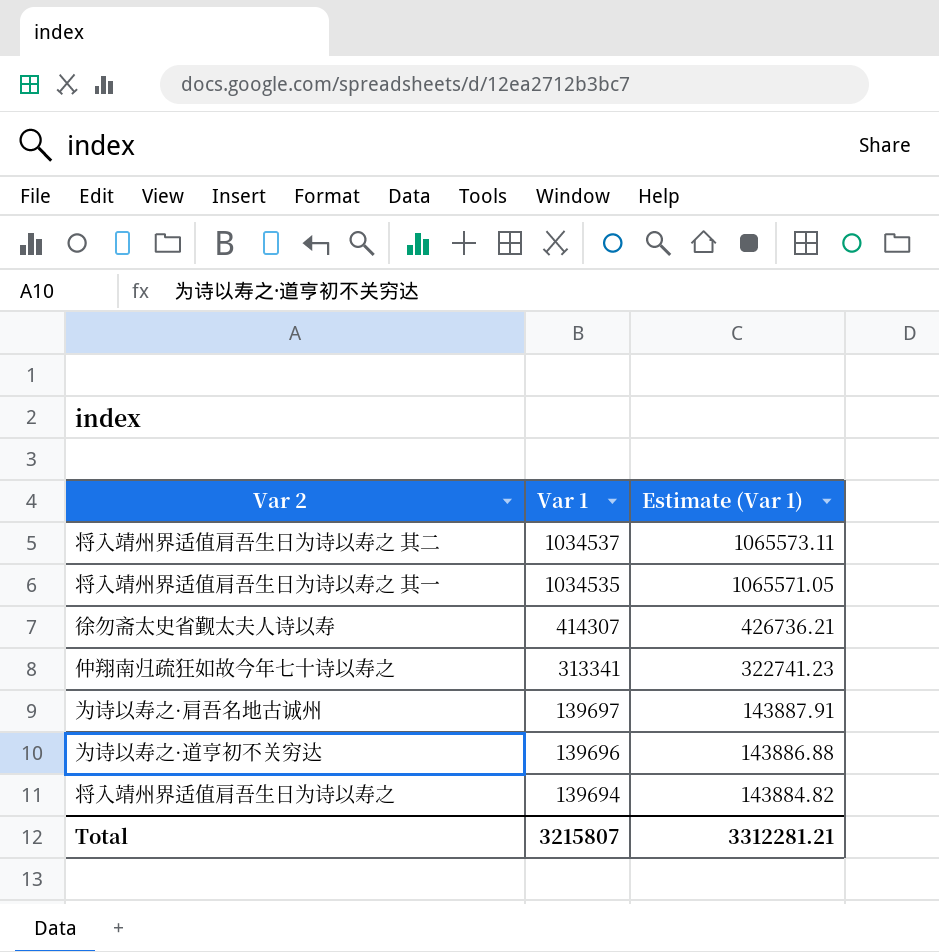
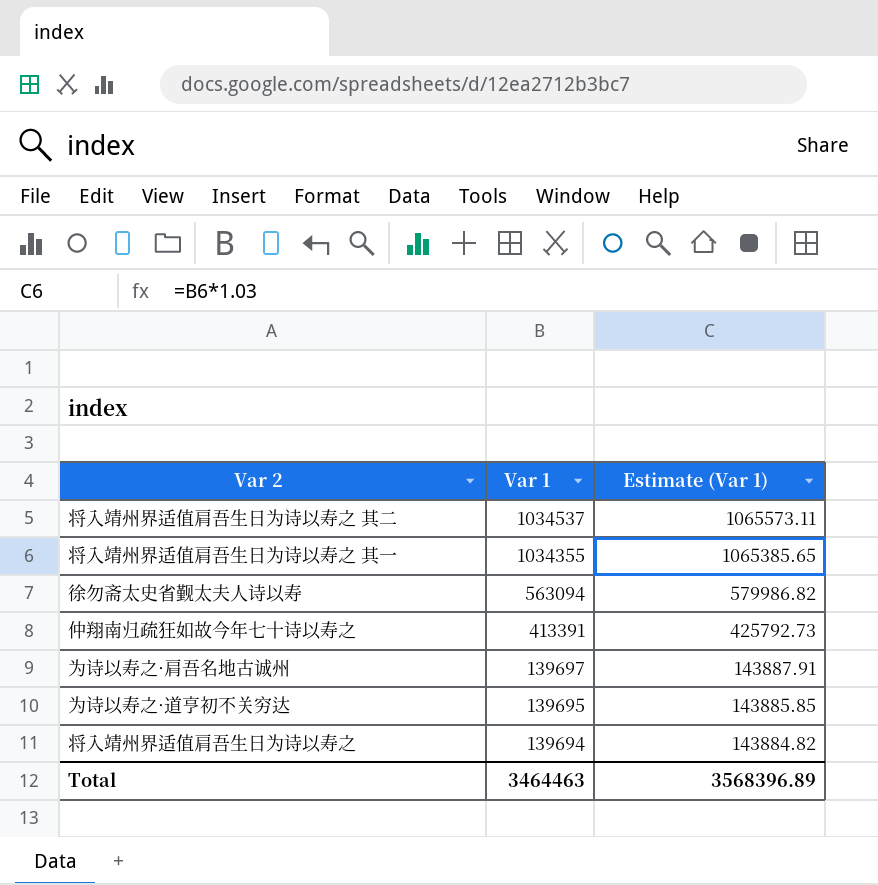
将入靖州界适值肩吾生日为诗以寿之 其一 | Var 1: 1034535 -> 1034355
将入靖州界适值肩吾生日为诗以寿之 其一 | Estimate (Var 1): 1065571.05 -> 1065385.65
徐勿斋太史省觐太夫人诗以寿 | Var 1: 414307 -> 563094
徐勿斋太史省觐太夫人诗以寿 | Estimate (Var 1): 426736.21 -> 579986.82
仲翔南归疏狂如故今年七十诗以寿之 | Var 1: 313341 -> 413391
仲翔南归疏狂如故今年七十诗以寿之 | Estimate (Var 1): 322741.23 -> 425792.73
为诗以寿之·道亨初不关穷达 | Var 1: 139696 -> 139695
为诗以寿之·道亨初不关穷达 | Estimate (Var 1): 143886.88 -> 143885.85
Total | Var 1: 3215807 -> 3464463
Total | Estimate (Var 1): 3312281.21 -> 3568396.89

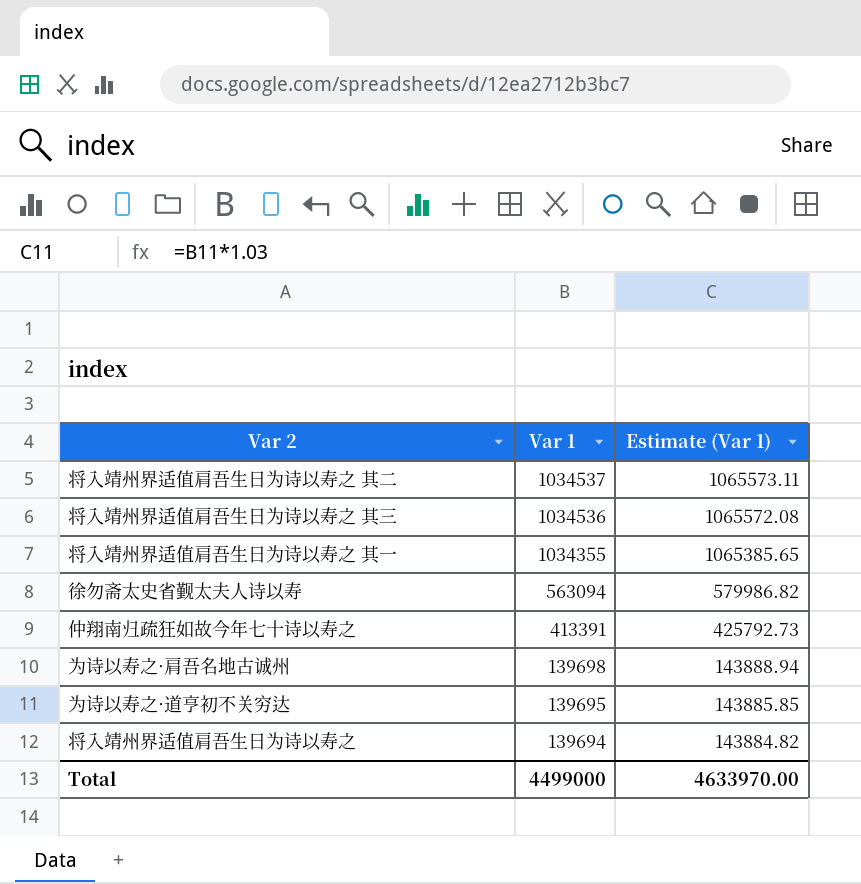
row 将入靖州界适值肩吾生日为诗以寿之 其三: none -> 1034536 | 1065572.08
为诗以寿之·肩吾名地古诚州 | Var 1: 139697 -> 139698
为诗以寿之·肩吾名地古诚州 | Estimate (Var 1): 143887.91 -> 143888.94
Total | Var 1: 3464463 -> 4499000
Total | Estimate (Var 1): 3568396.89 -> 4633970.00

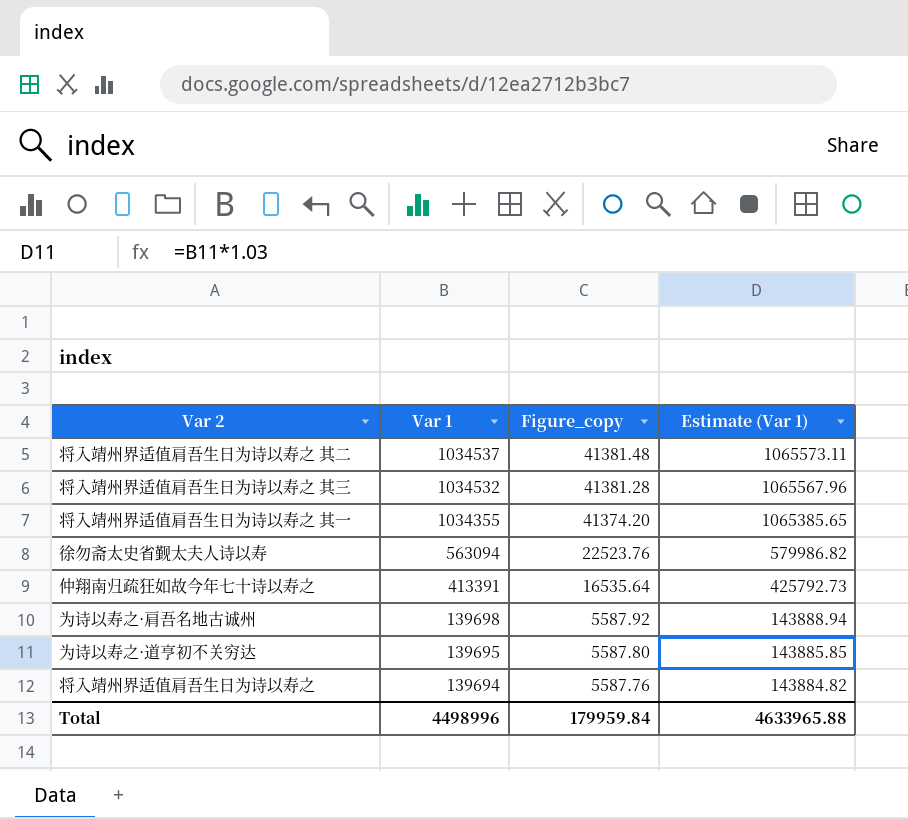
column Figure_copy | formula: none -> [Var 1] * 0.04
将入靖州界适值肩吾生日为诗以寿之 其三 | Var 1: 1034536 -> 1034532
将入靖州界适值肩吾生日为诗以寿之 其三 | Estimate (Var 1): 1065572.08 -> 1065567.96
Total | Var 1: 4499000 -> 4498996
Total | Estimate (Var 1): 4633970.00 -> 4633965.88

